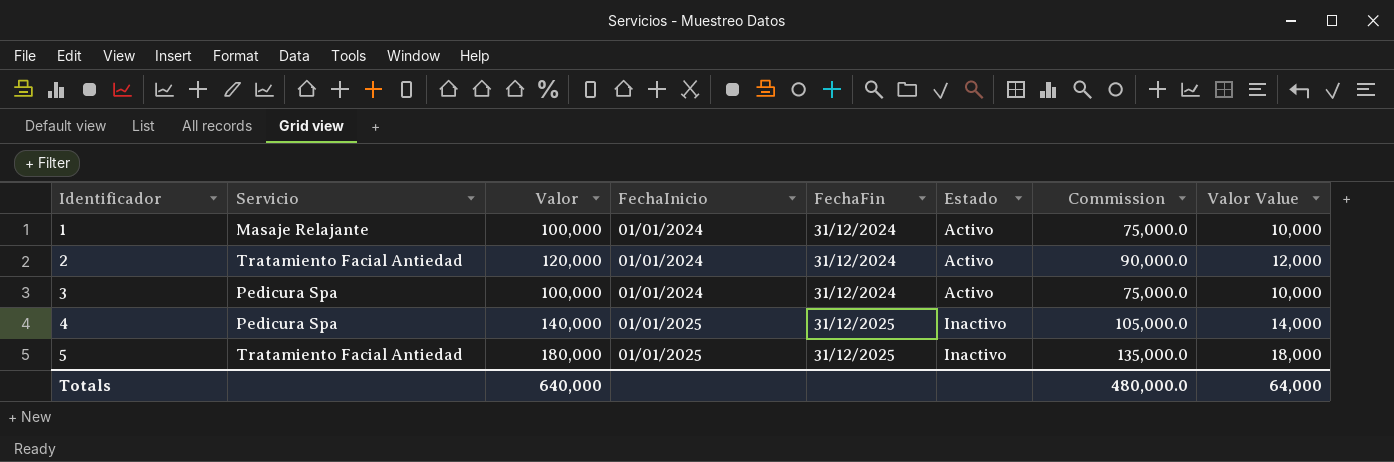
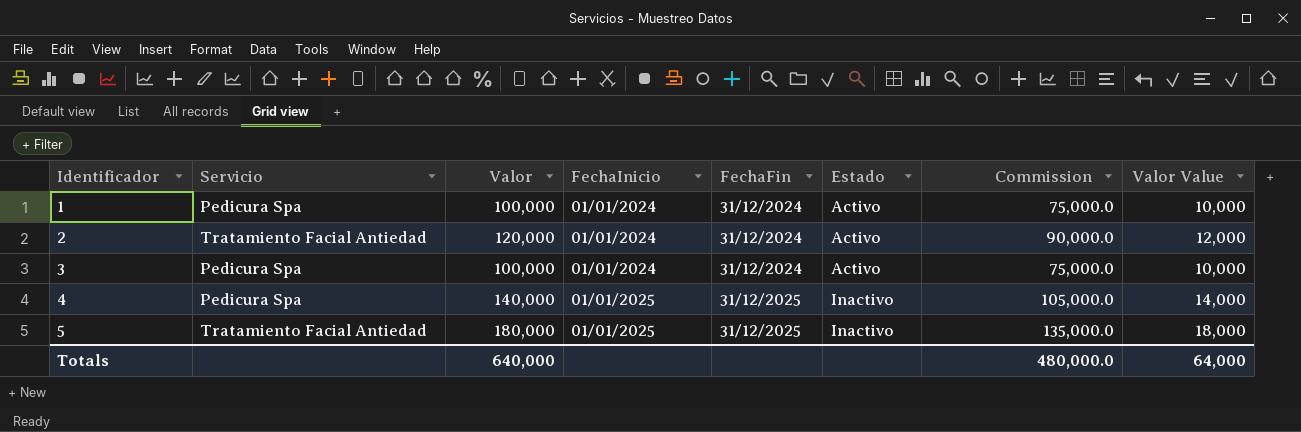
1 | Servicio: Masaje Relajante -> Pedicura Spa

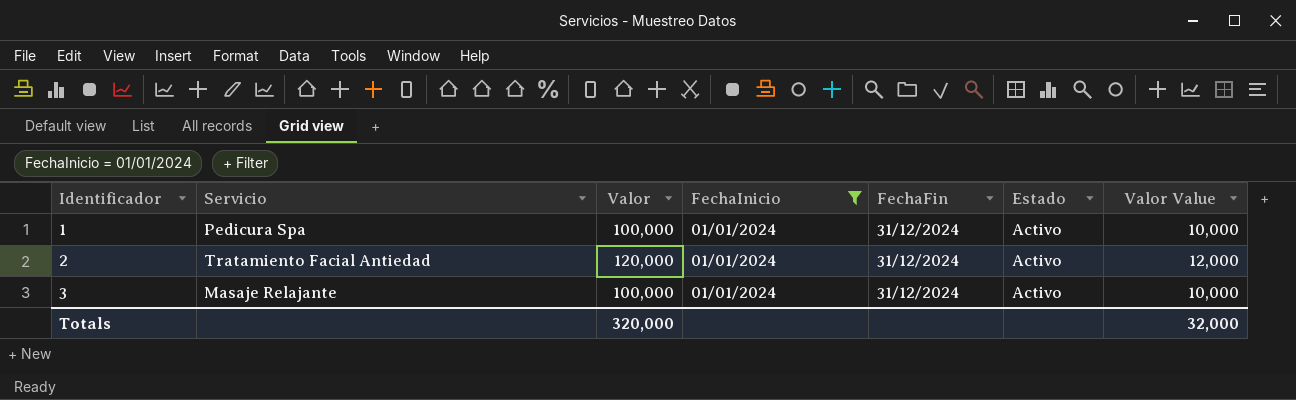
filter: none -> FechaInicio = 01/01/2024
column Commission | formula: [Valor] * 0.75 -> none
3 | Servicio: Pedicura Spa -> Masaje Relajante
Totals | Valor: 640,000 -> 320,000
Totals | Valor Value: 64,000 -> 32,000

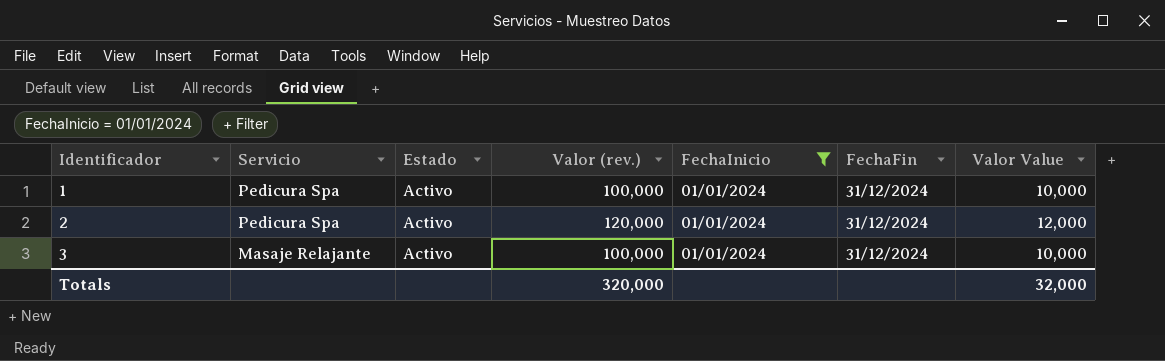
column Estado | position: 6 -> 3
column name: Valor -> Valor (rev.)
2 | Servicio: Tratamiento Facial Antiedad -> Pedicura Spa

